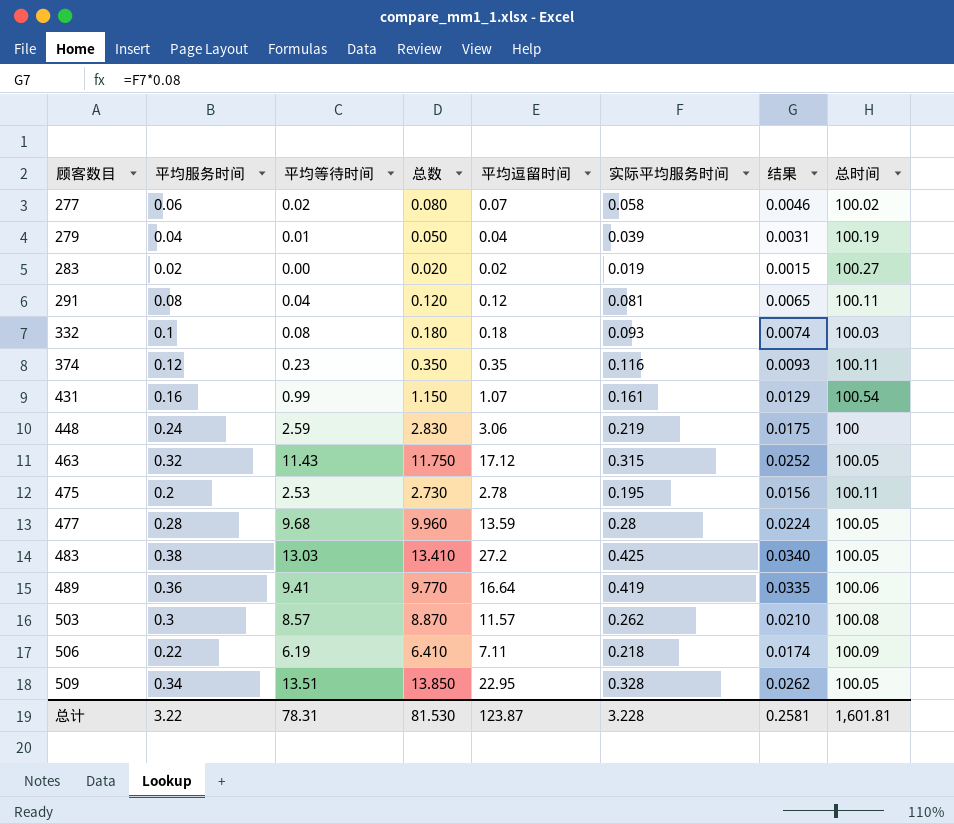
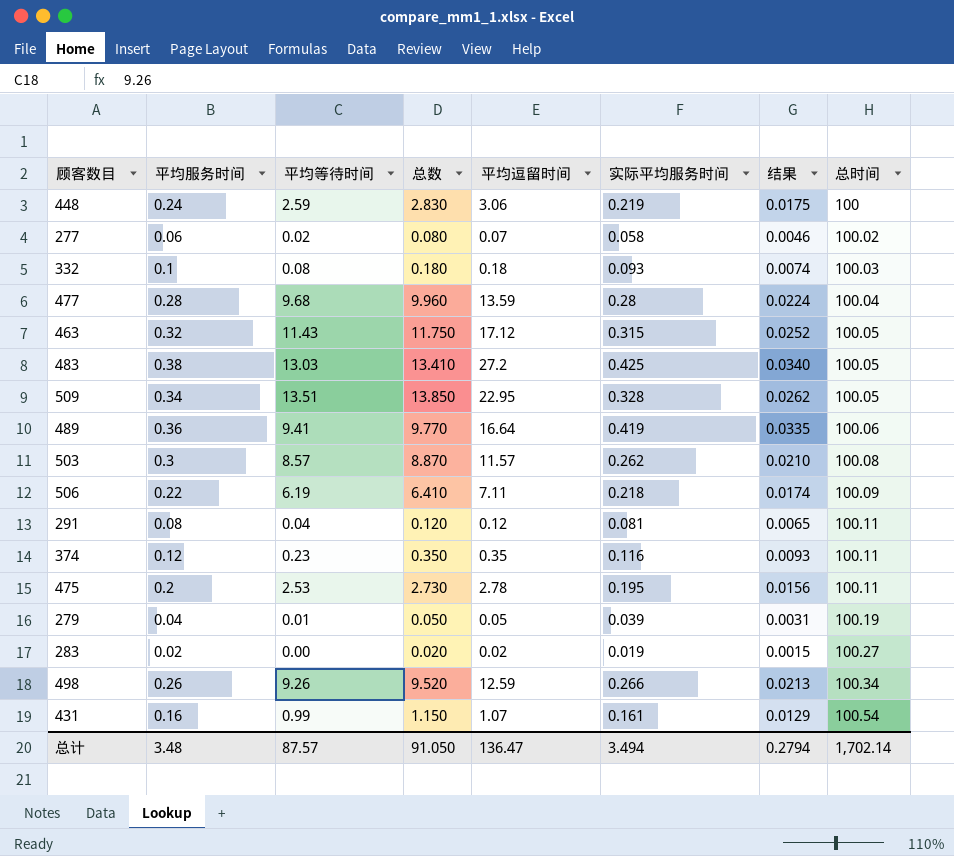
row order: 顾客数目 ascending -> 总时间 ascending
477 | 总时间: 100.05 -> 100.04
279 | 平均逗留时间: 0.04 -> 0.05
row 498: none -> 0.26 | 9.26 | 9.520 | 12.59 | 0.266 | 0.0213 | 100.34
总计 | 平均服务时间: 3.22 -> 3.48
总计 | 平均等待时间: 78.31 -> 87.57
总计 | 总数: 81.530 -> 91.050
总计 | 平均逗留时间: 123.87 -> 136.47
总计 | 实际平均服务时间: 3.228 -> 3.494
总计 | 结果: 0.2581 -> 0.2794
总计 | 总时间: 1,601.81 -> 1,702.14

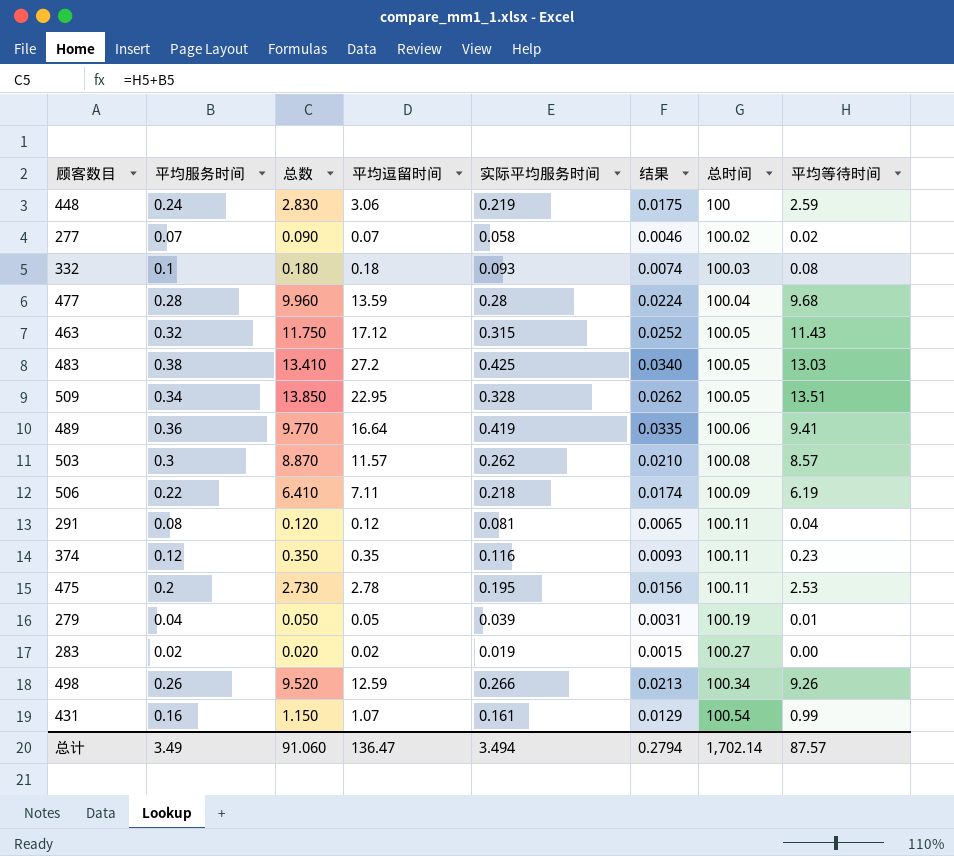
column 平均等待时间 | position: 3 -> 8
277 | 平均服务时间: 0.06 -> 0.07
277 | 总数: 0.080 -> 0.090
总计 | 平均服务时间: 3.48 -> 3.49
总计 | 总数: 91.050 -> 91.060

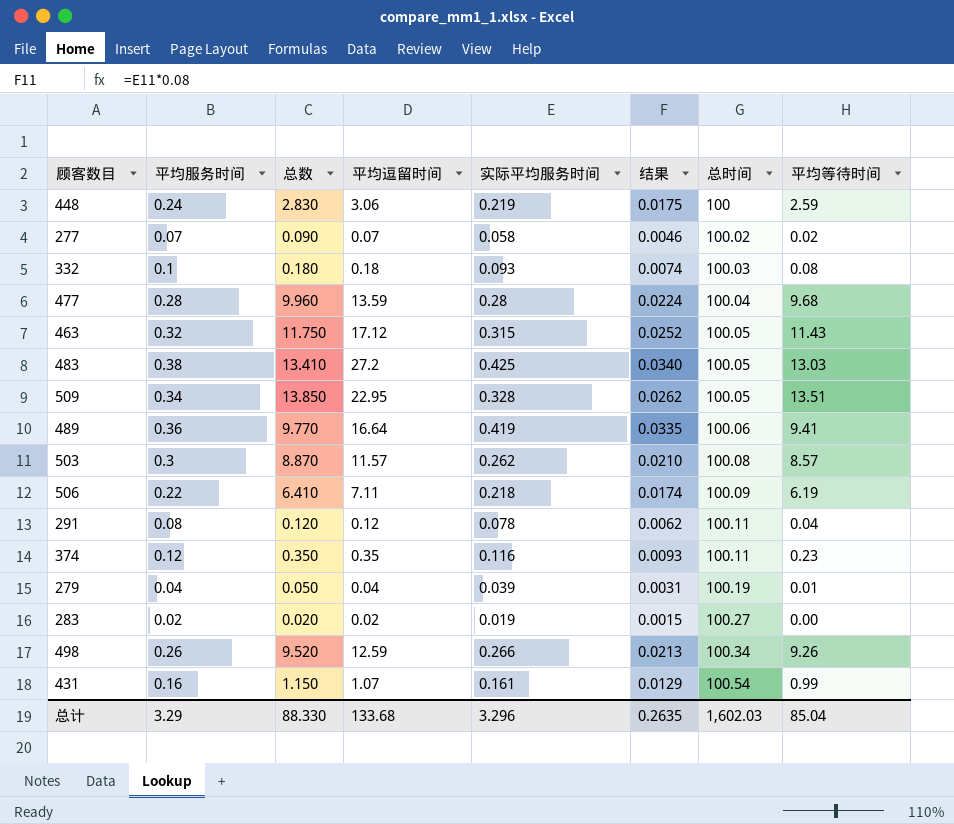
row 475: 0.2 | 2.730 | 2.78 | 0.195 | 0.0156 | 100.11 | 2.53 -> none
291 | 实际平均服务时间: 0.081 -> 0.078
291 | 结果: 0.0065 -> 0.0062
279 | 平均逗留时间: 0.05 -> 0.04
总计 | 平均服务时间: 3.49 -> 3.29
总计 | 总数: 91.060 -> 88.330
总计 | 平均逗留时间: 136.47 -> 133.68
总计 | 实际平均服务时间: 3.494 -> 3.296
总计 | 结果: 0.2794 -> 0.2635
总计 | 总时间: 1,702.14 -> 1,602.03
总计 | 平均等待时间: 87.57 -> 85.04

